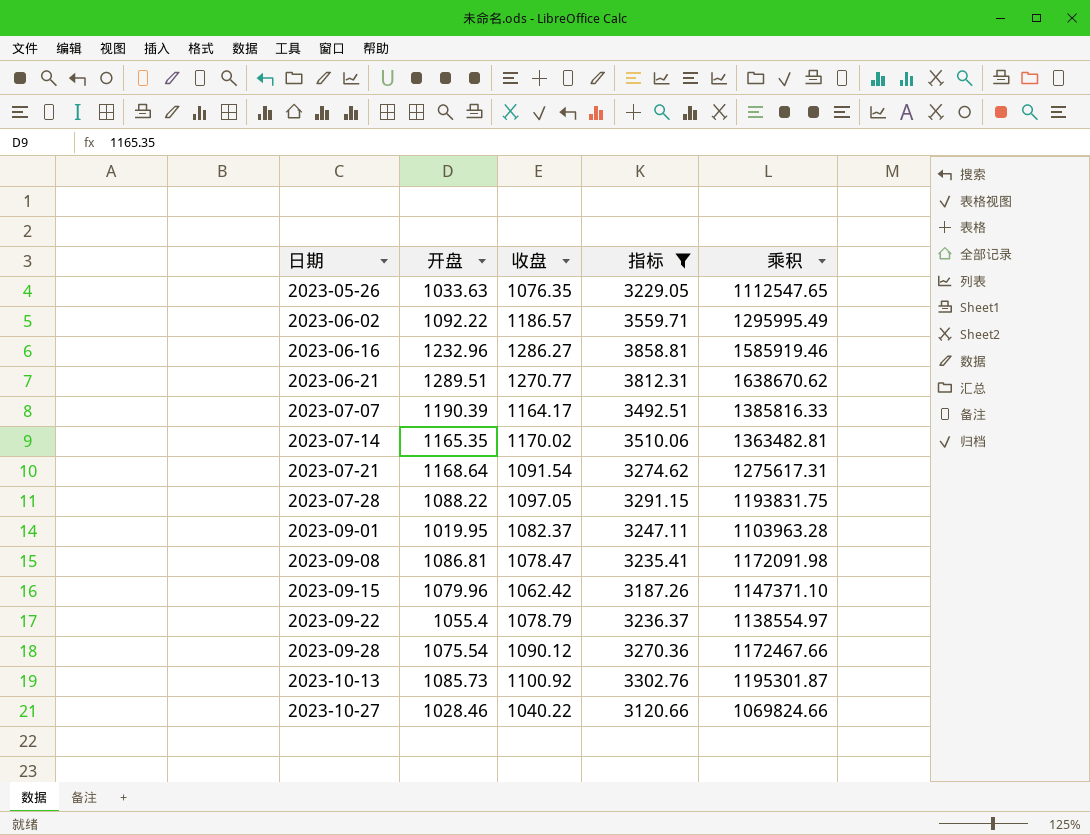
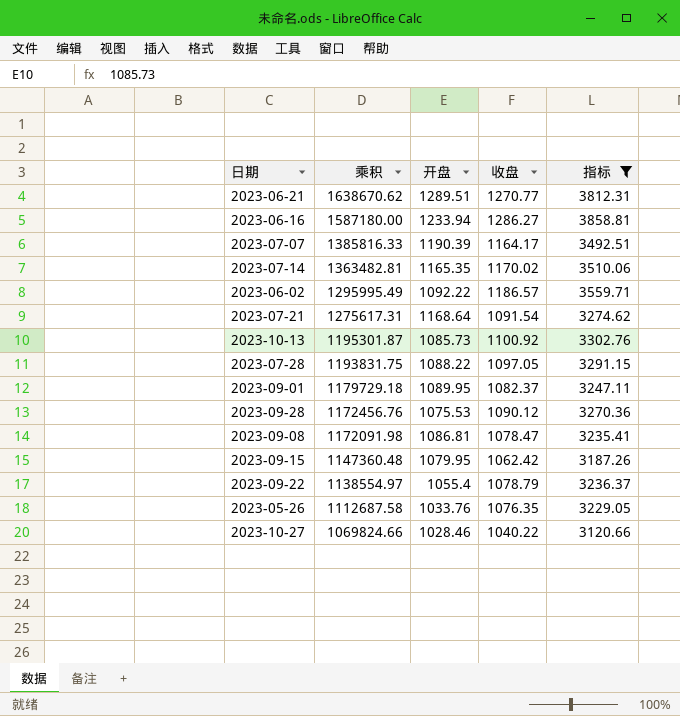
row order: 日期 ascending -> 乘积 descending
column 乘积 | position: 5 -> 2
2023-06-16 | 乘积: 1585919.46 -> 1587180.00
2023-06-16 | 开盘: 1232.96 -> 1233.94
2023-09-01 | 乘积: 1103963.28 -> 1179729.18
2023-09-01 | 开盘: 1019.95 -> 1089.95
2023-09-28 | 乘积: 1172467.66 -> 1172456.76
2023-09-28 | 开盘: 1075.54 -> 1075.53
2023-09-15 | 乘积: 1147371.10 -> 1147360.48
2023-09-15 | 开盘: 1079.96 -> 1079.95
2023-05-26 | 乘积: 1112547.65 -> 1112687.58
2023-05-26 | 开盘: 1033.63 -> 1033.76

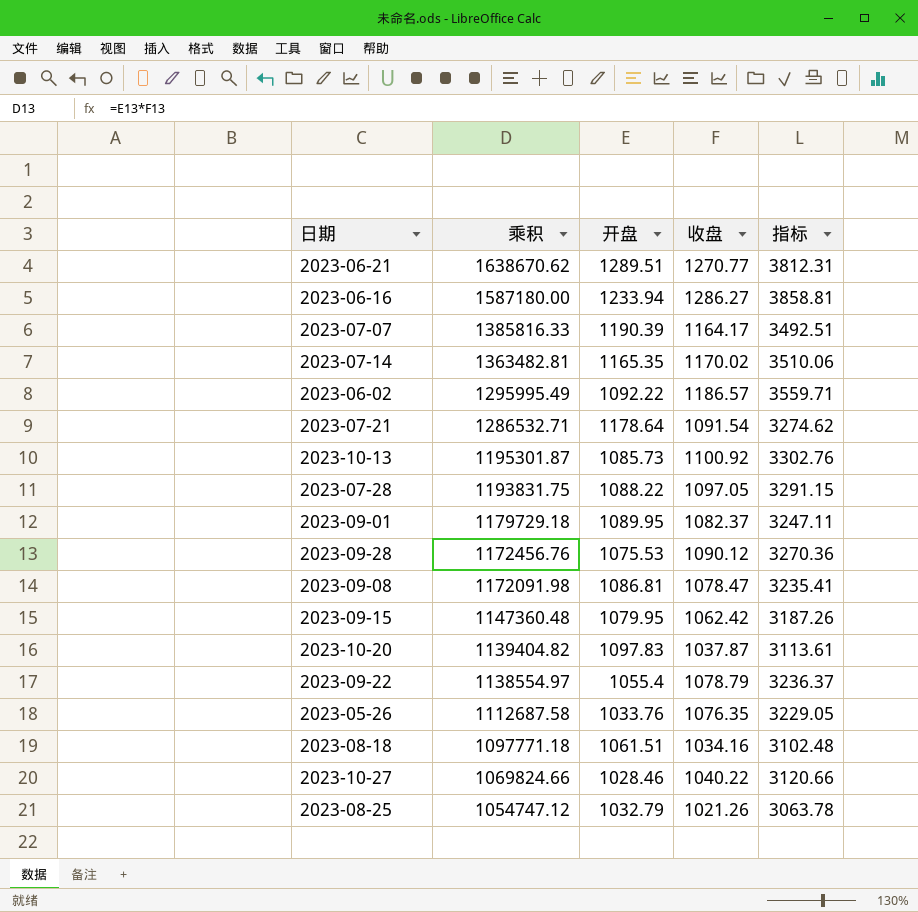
filter: 指标 >= 3120.66 -> none
2023-07-21 | 乘积: 1275617.31 -> 1286532.71
2023-07-21 | 开盘: 1168.64 -> 1178.64

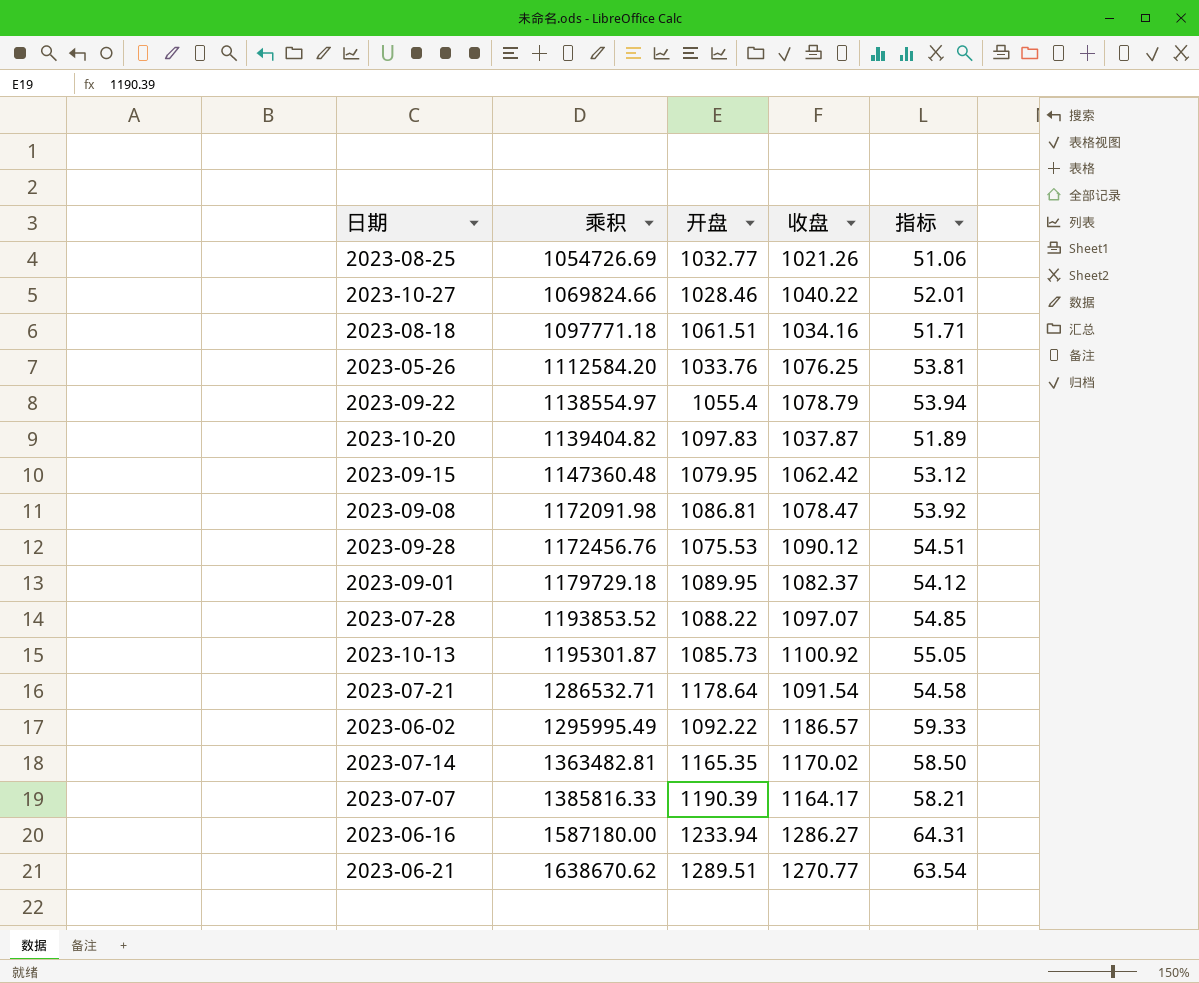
row order: 乘积 descending -> 乘积 ascending
column 指标 | formula: [收盘] * 3 -> [收盘] * 0.05
2023-08-25 | 乘积: 1054747.12 -> 1054726.69
2023-08-25 | 开盘: 1032.79 -> 1032.77
2023-05-26 | 乘积: 1112687.58 -> 1112584.20
2023-05-26 | 收盘: 1076.35 -> 1076.25
2023-07-28 | 乘积: 1193831.75 -> 1193853.52
2023-07-28 | 收盘: 1097.05 -> 1097.07

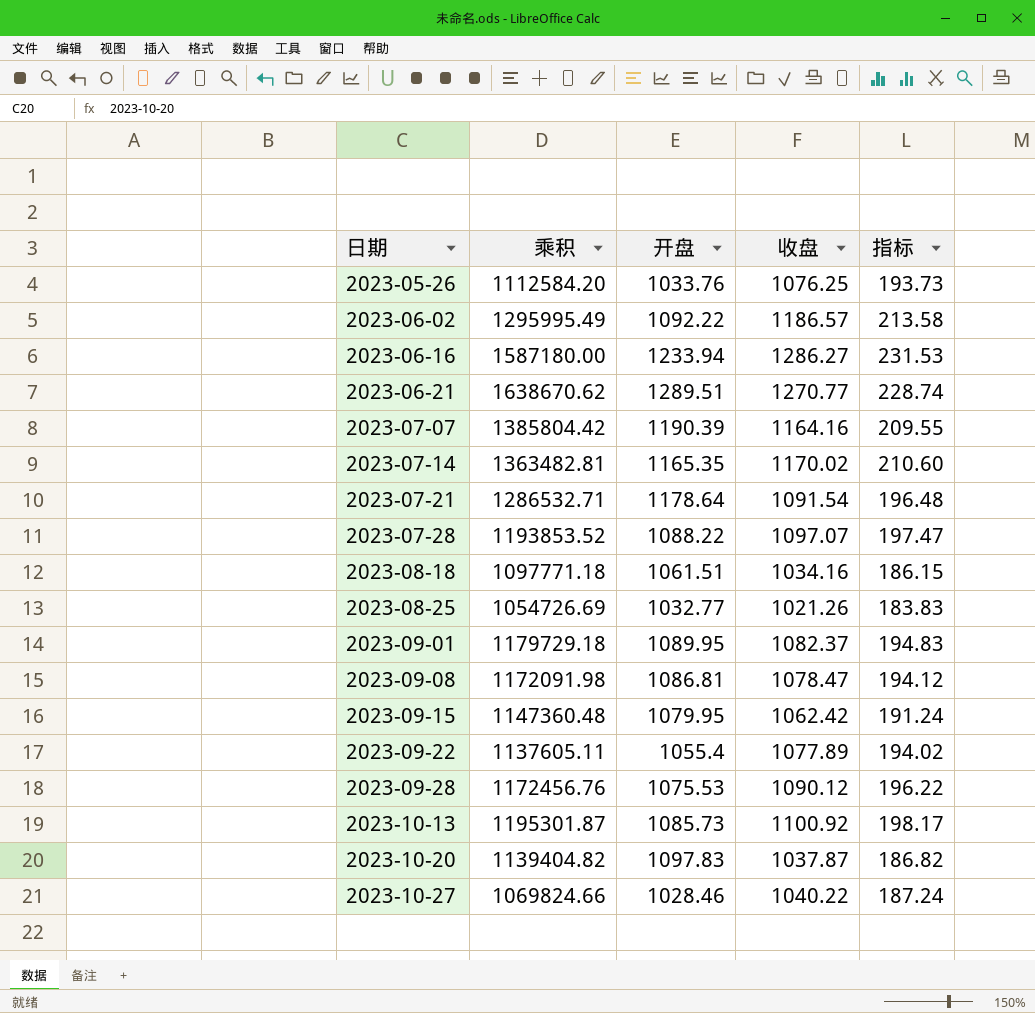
row order: 乘积 ascending -> 日期 ascending
column 指标 | formula: [收盘] * 0.05 -> [收盘] * 0.18
2023-07-07 | 乘积: 1385816.33 -> 1385804.42
2023-07-07 | 收盘: 1164.17 -> 1164.16
2023-09-22 | 乘积: 1138554.97 -> 1137605.11
2023-09-22 | 收盘: 1078.79 -> 1077.89

